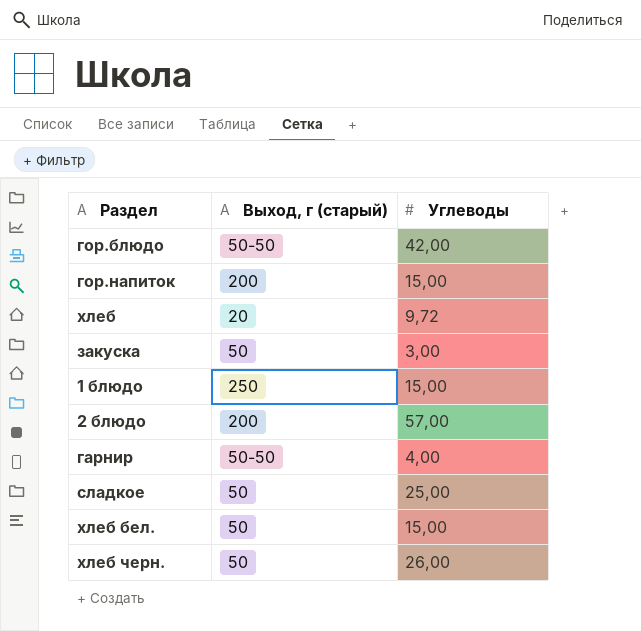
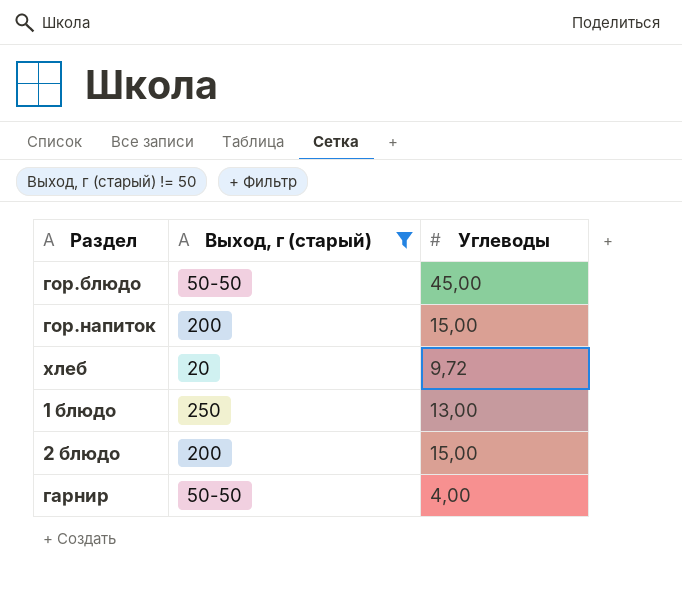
filter: none -> Выход, г (старый) != 50
гор.блюдо | Углеводы: 42,00 -> 45,00
1 блюдо | Углеводы: 15,00 -> 13,00
2 блюдо | Углеводы: 57,00 -> 15,00

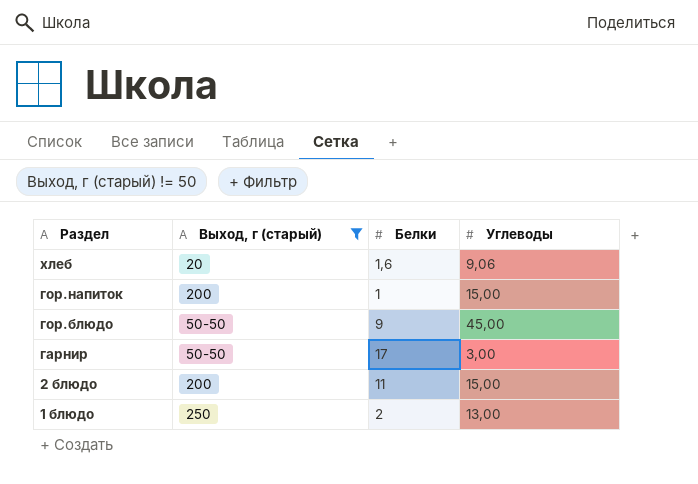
row order: none -> Раздел descending
column Белки | position: none -> 3
хлеб | Углеводы: 9,72 -> 9,06
гарнир | Углеводы: 4,00 -> 3,00

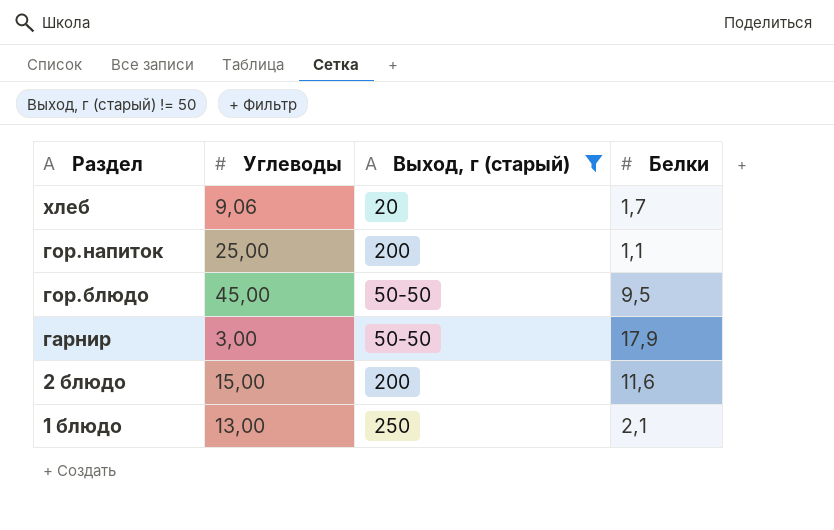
column Углеводы | position: 4 -> 2
хлеб | Белки: 1,6 -> 1,7
гор.напиток | Углеводы: 15,00 -> 25,00
гор.напиток | Белки: 1 -> 1,1
гор.блюдо | Белки: 9 -> 9,5
гарнир | Белки: 17 -> 17,9
2 блюдо | Белки: 11 -> 11,6
1 блюдо | Белки: 2 -> 2,1

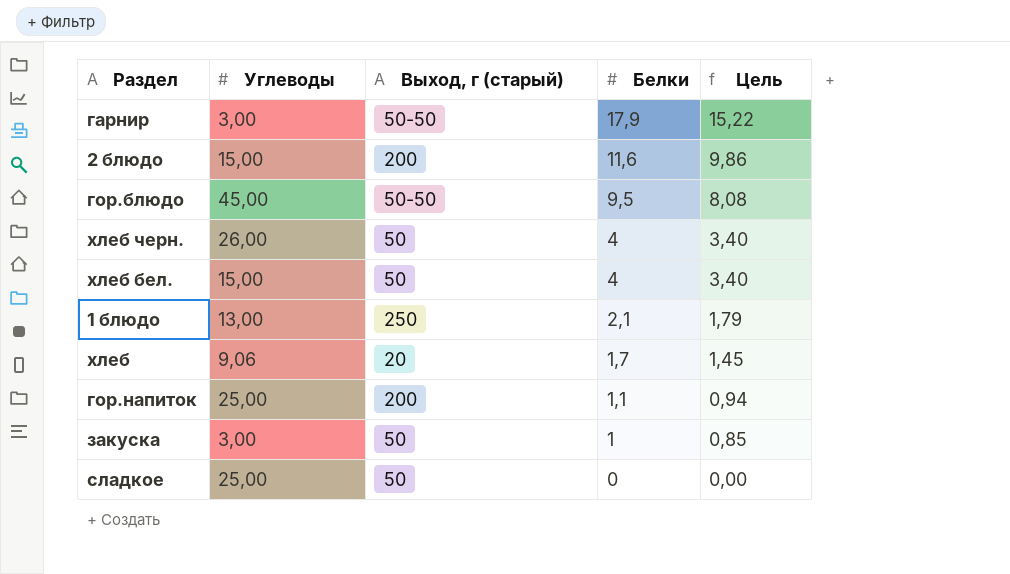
filter: Выход, г (старый) != 50 -> none
row order: Раздел descending -> Белки descending
column Цель | formula: none -> [Белки] * 0,85

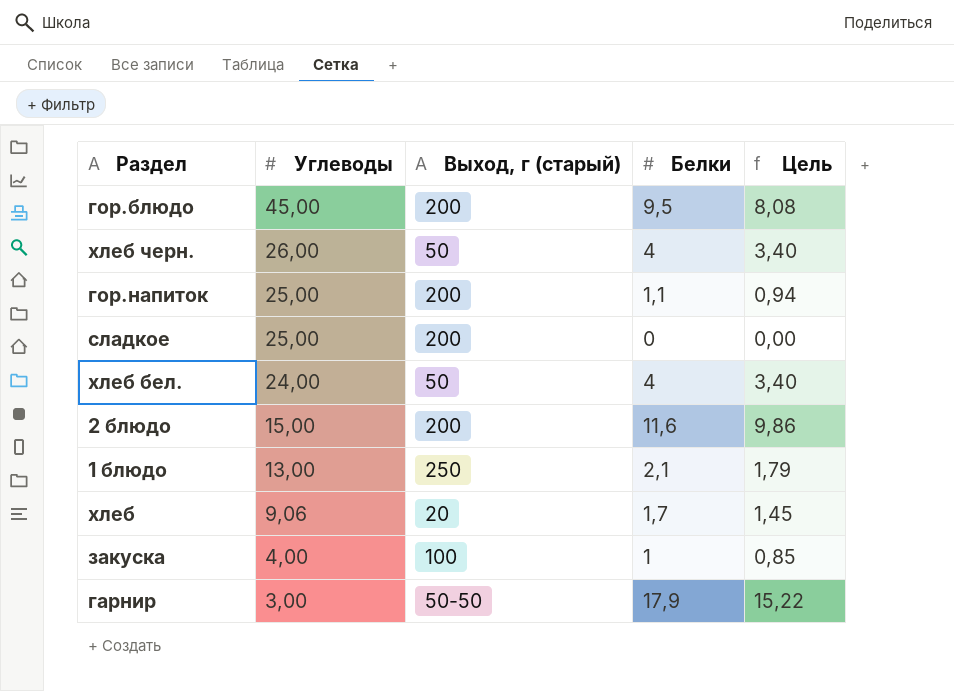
row order: Белки descending -> Углеводы descending
гор.блюдо | Выход, г (старый): 50-50 -> 200
сладкое | Выход, г (старый): 50 -> 200
хлеб бел. | Углеводы: 15,00 -> 24,00
закуска | Углеводы: 3,00 -> 4,00
закуска | Выход, г (старый): 50 -> 100

